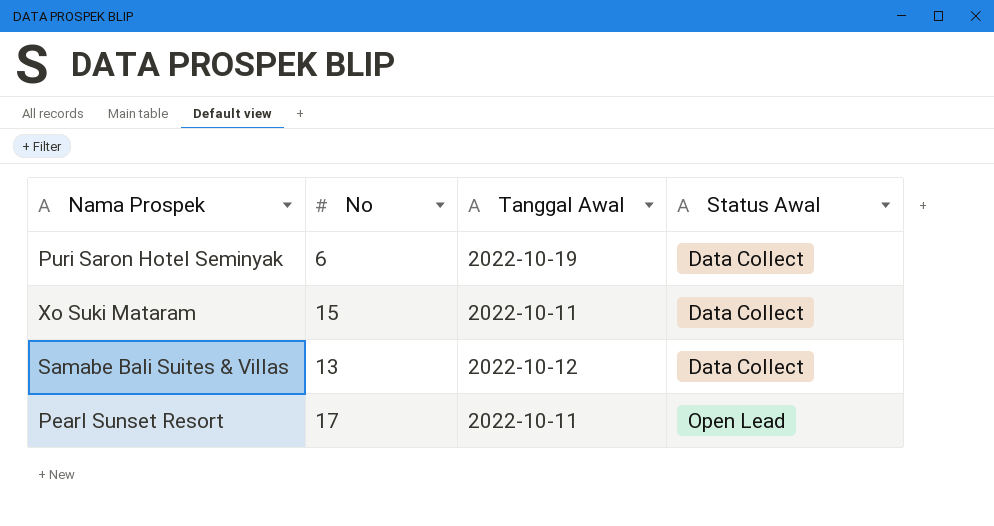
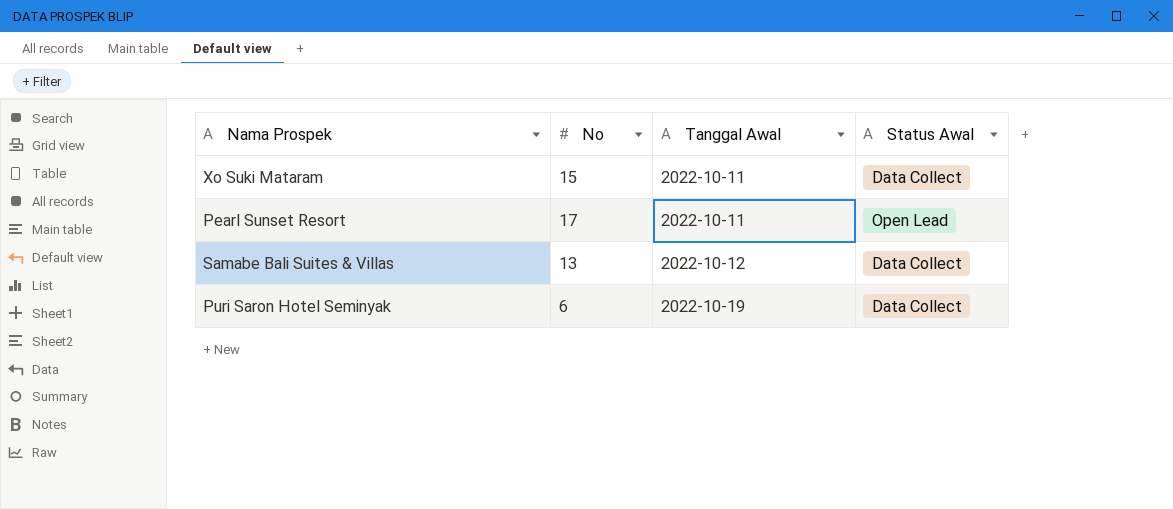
row order: Status Awal ascending -> Tanggal Awal ascending

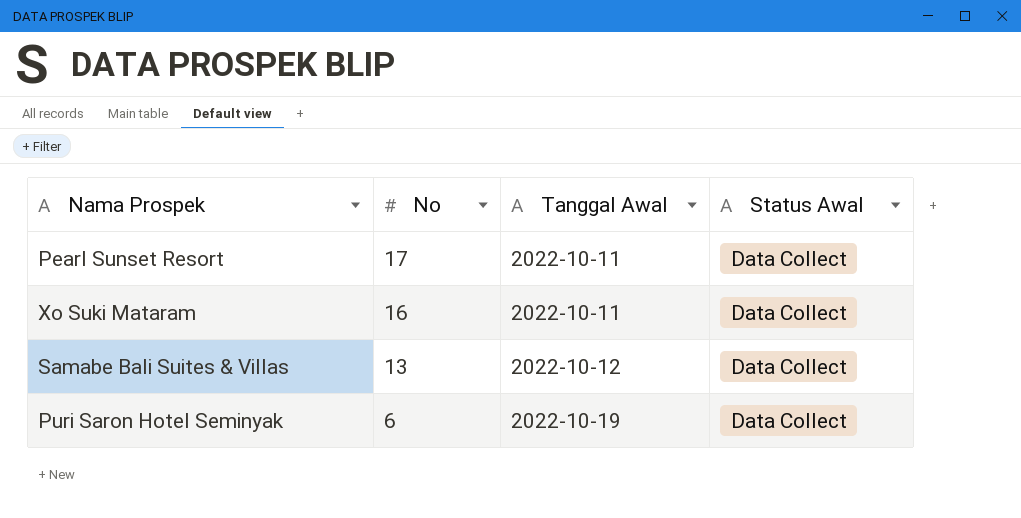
row order: Tanggal Awal ascending -> No descending
Pearl Sunset Resort | Status Awal: Open Lead -> Data Collect
Xo Suki Mataram | No: 15 -> 16

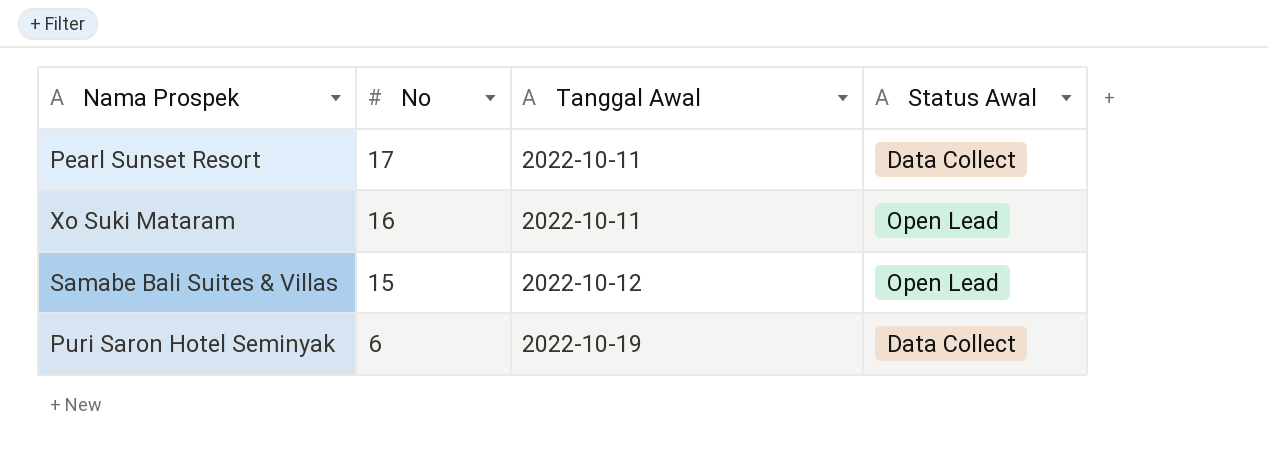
Xo Suki Mataram | Status Awal: Data Collect -> Open Lead
Samabe Bali Suites & Villas | No: 13 -> 15
Samabe Bali Suites & Villas | Status Awal: Data Collect -> Open Lead

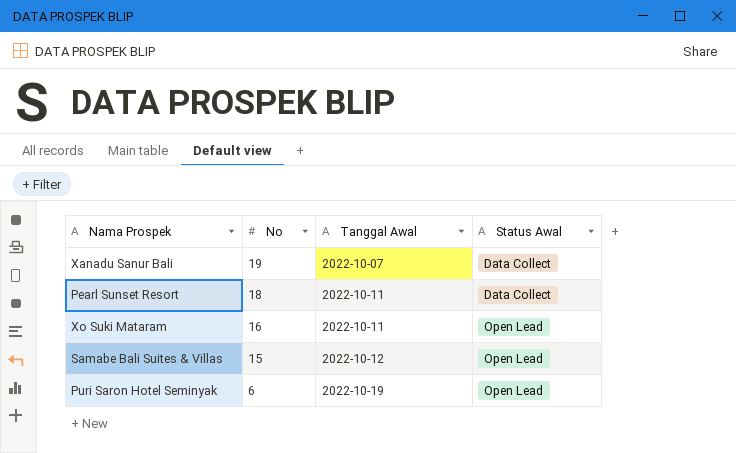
row Xanadu Sanur Bali: none -> 19 | 2022-10-07 | Data Collect
Pearl Sunset Resort | No: 17 -> 18
Puri Saron Hotel Seminyak | Status Awal: Data Collect -> Open Lead

